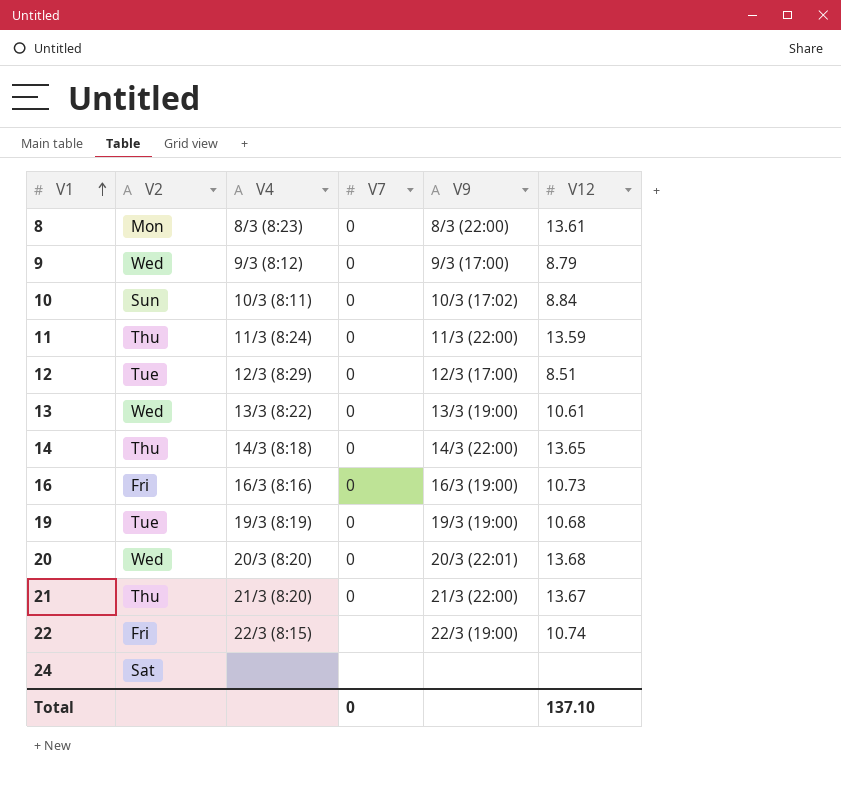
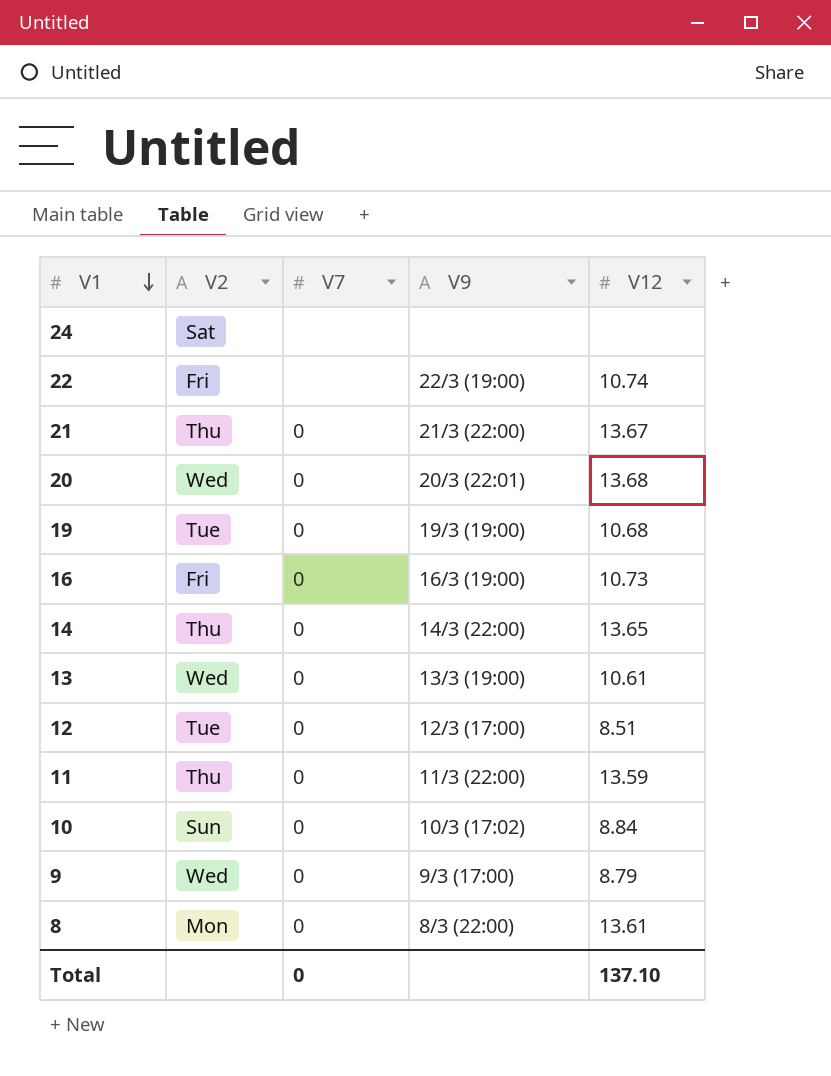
row order: V1 ascending -> V1 descending
column V4 | position: 3 -> none

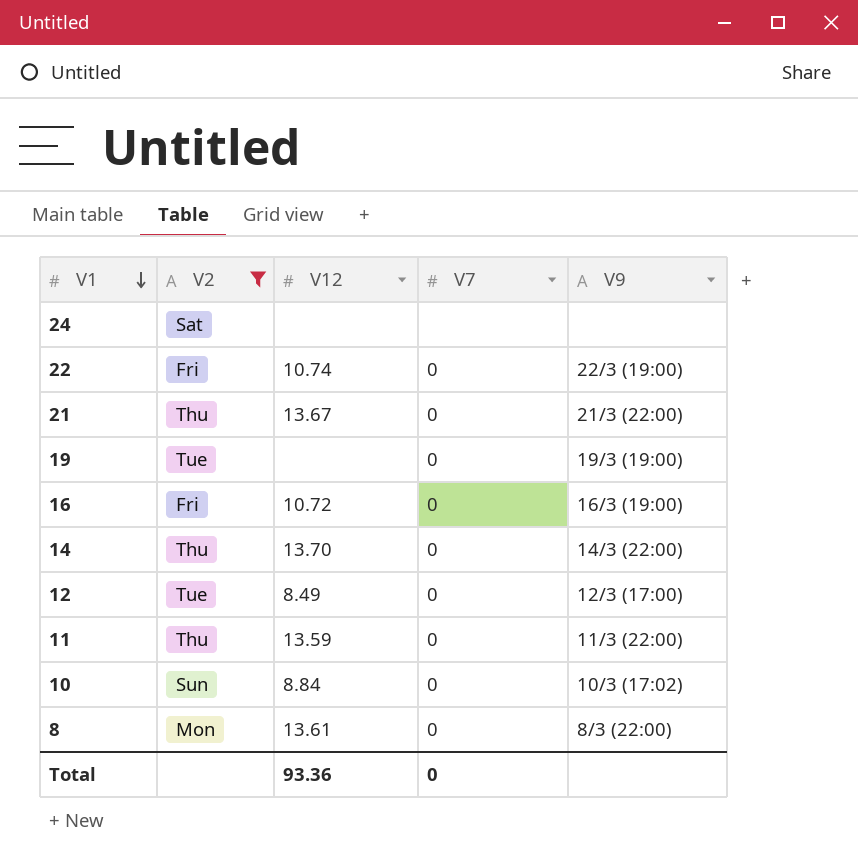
filter: none -> V2 != Wed
column V12 | position: 5 -> 3
22 | V7: none -> 0
19 | V12: 10.68 -> none
16 | V12: 10.73 -> 10.72
14 | V12: 13.65 -> 13.70
12 | V12: 8.51 -> 8.49
Total | V12: 137.10 -> 93.36

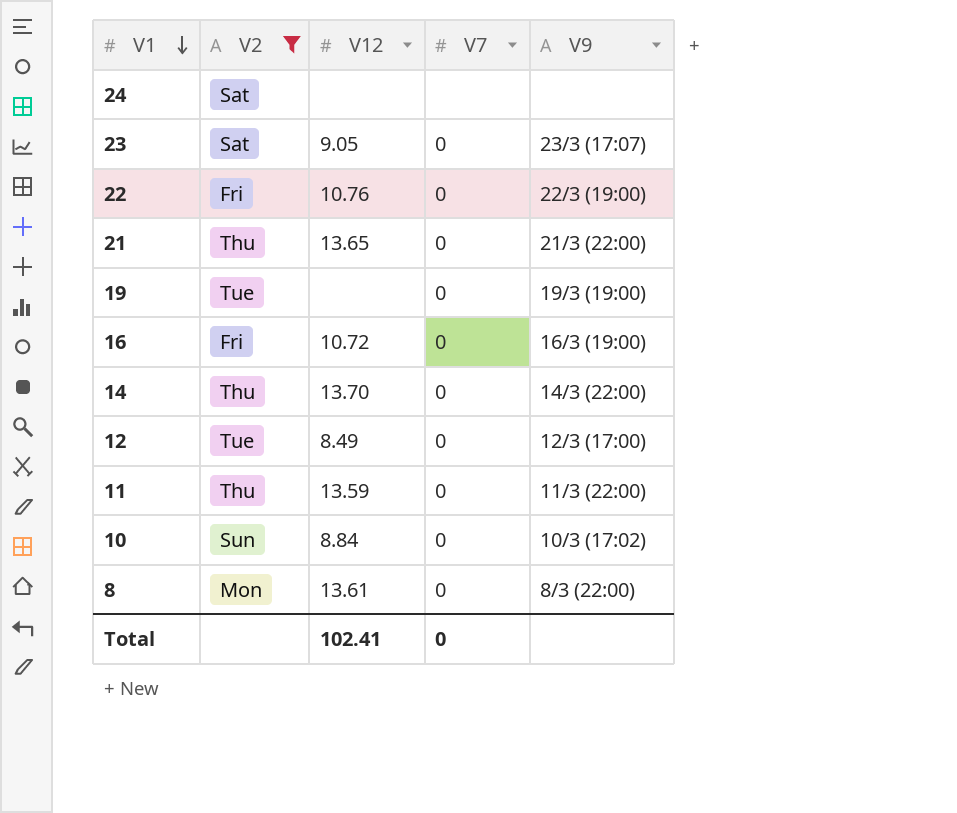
row 23: none -> Sat | 9.05 | 0 | 23/3 (17:07)
22 | V12: 10.74 -> 10.76
21 | V12: 13.67 -> 13.65
Total | V12: 93.36 -> 102.41

